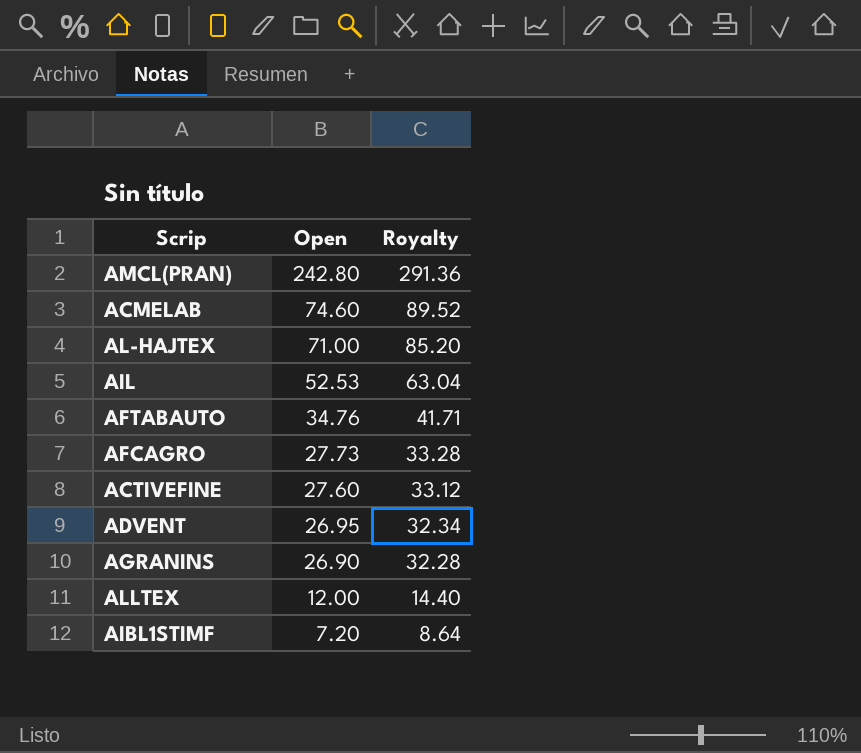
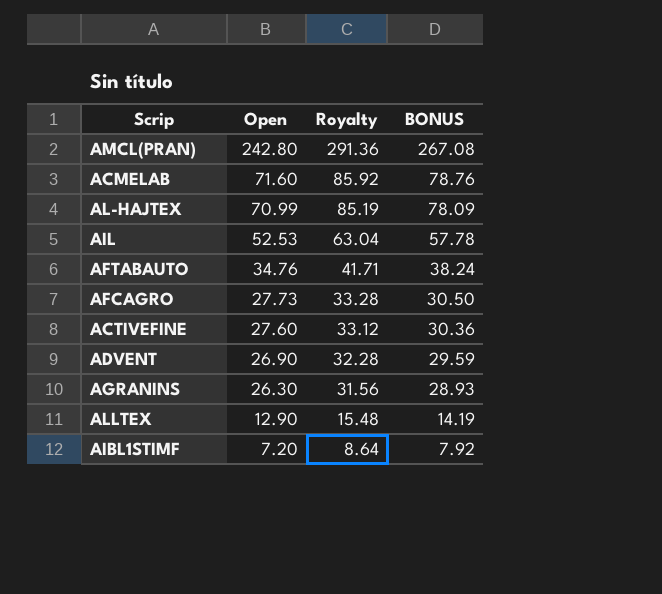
column BONUS | formula: none -> [Open] * 1.1
ACMELAB | Open: 74.60 -> 71.60
ACMELAB | Royalty: 89.52 -> 85.92
AL-HAJTEX | Open: 71.00 -> 70.99
AL-HAJTEX | Royalty: 85.20 -> 85.19
ADVENT | Open: 26.95 -> 26.90
ADVENT | Royalty: 32.34 -> 32.28
AGRANINS | Open: 26.90 -> 26.30
AGRANINS | Royalty: 32.28 -> 31.56
ALLTEX | Open: 12.00 -> 12.90
ALLTEX | Royalty: 14.40 -> 15.48

